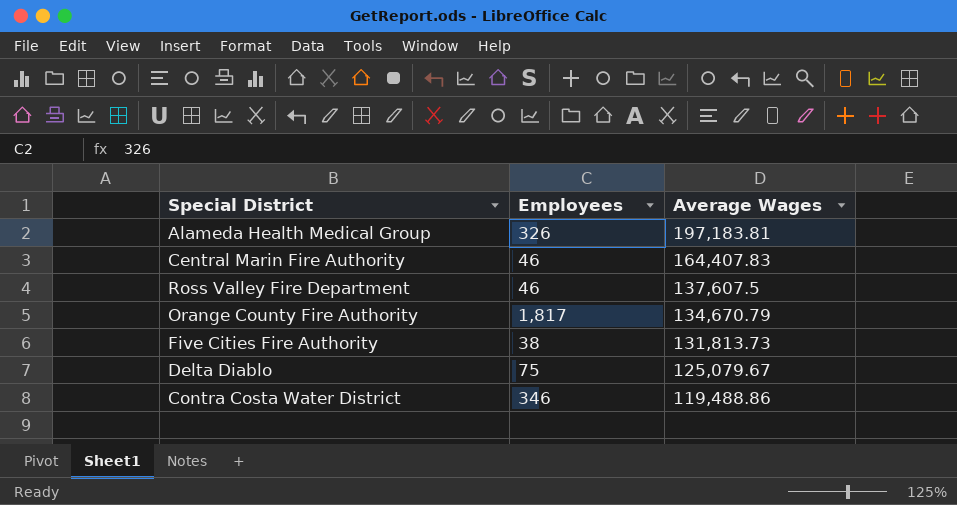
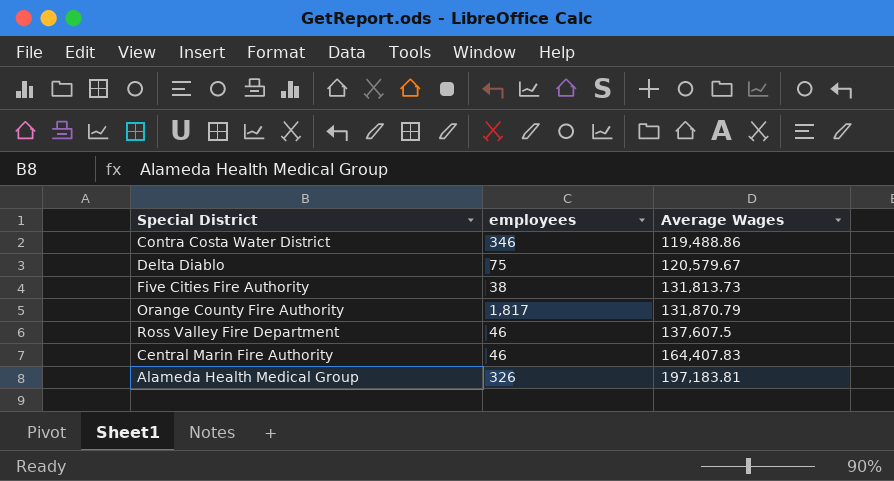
row order: Average Wages descending -> Average Wages ascending
column name: Employees -> employees
Delta Diablo | Average Wages: 125,079.67 -> 120,579.67
Orange County Fire Authority | Average Wages: 134,670.79 -> 131,870.79

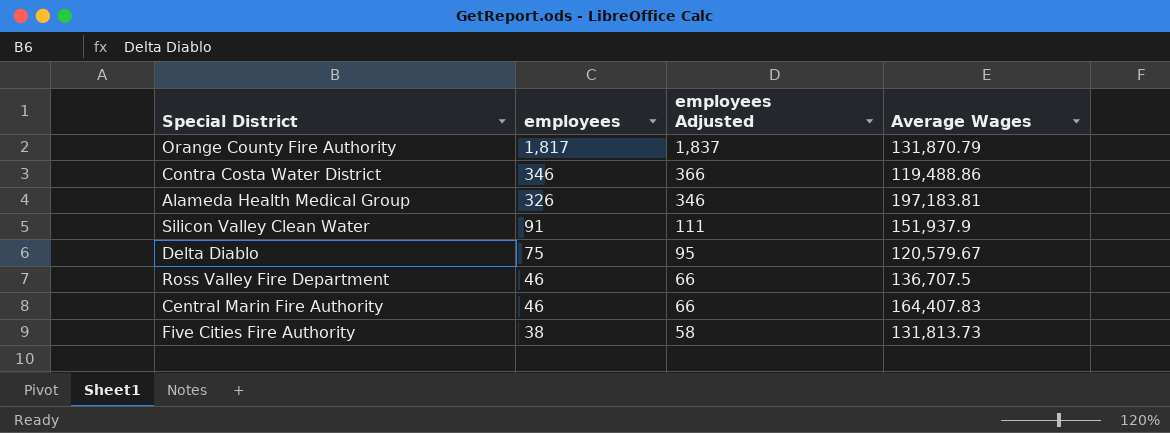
row order: Average Wages ascending -> employees descending
column employees Adjusted | formula: none -> [employees] + 20
row Silicon Valley Clean Water: none -> 91 | 111 | 151,937.9
Ross Valley Fire Department | Average Wages: 137,607.5 -> 136,707.5

